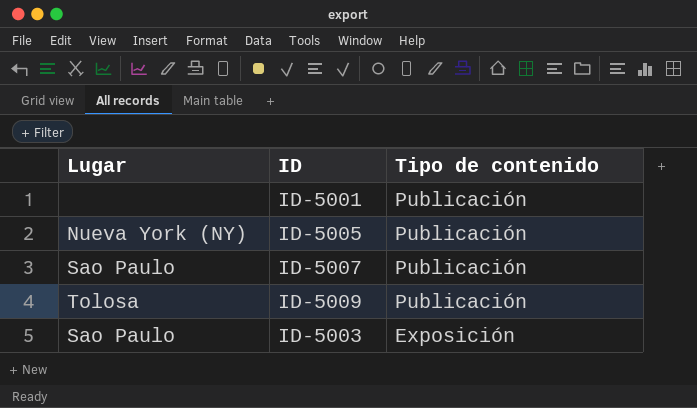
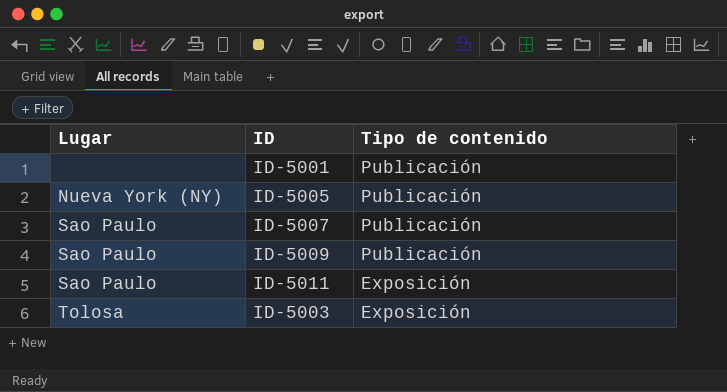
ID-5009 | Lugar: Tolosa -> Sao Paulo
row ID-5011: none -> Sao Paulo | Exposición
ID-5003 | Lugar: Sao Paulo -> Tolosa

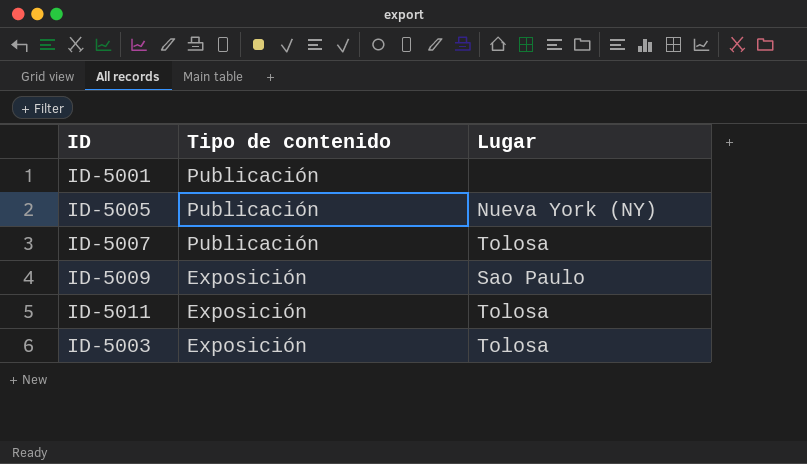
column Lugar | position: 1 -> 3
ID-5007 | Lugar: Sao Paulo -> Tolosa
ID-5009 | Tipo de contenido: Publicación -> Exposición
ID-5011 | Lugar: Sao Paulo -> Tolosa

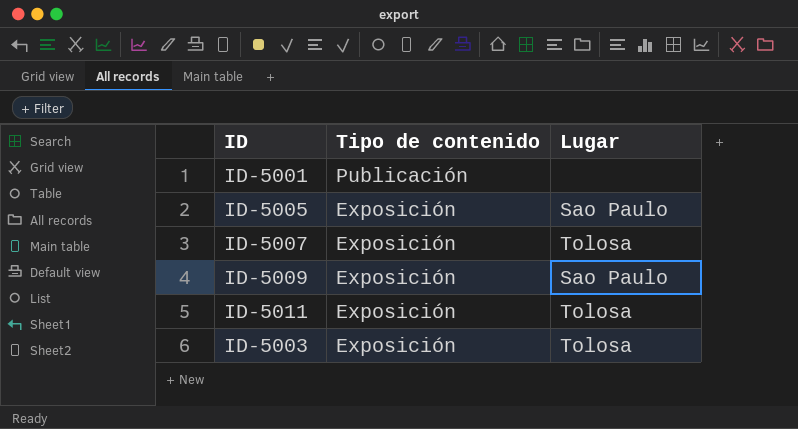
ID-5005 | Tipo de contenido: Publicación -> Exposición
ID-5005 | Lugar: Nueva York (NY) -> Sao Paulo
ID-5007 | Tipo de contenido: Publicación -> Exposición

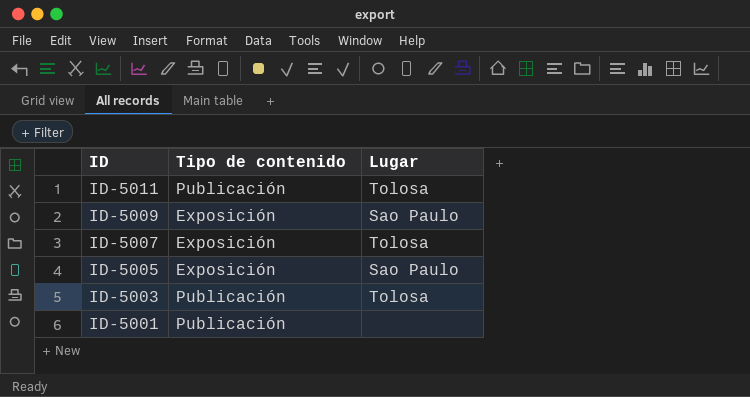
row order: Tipo de contenido descending -> ID descending
ID-5011 | Tipo de contenido: Exposición -> Publicación
ID-5003 | Tipo de contenido: Exposición -> Publicación

